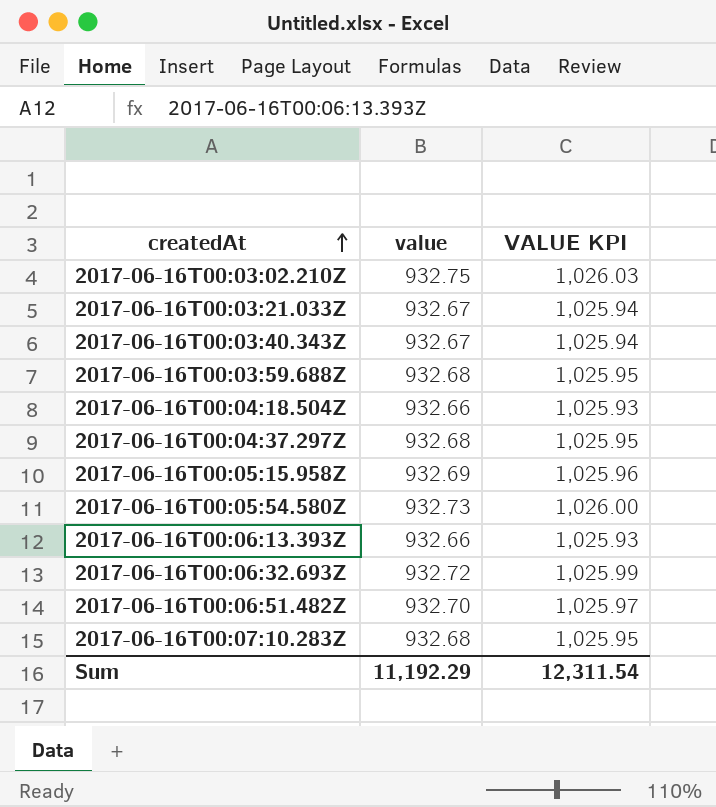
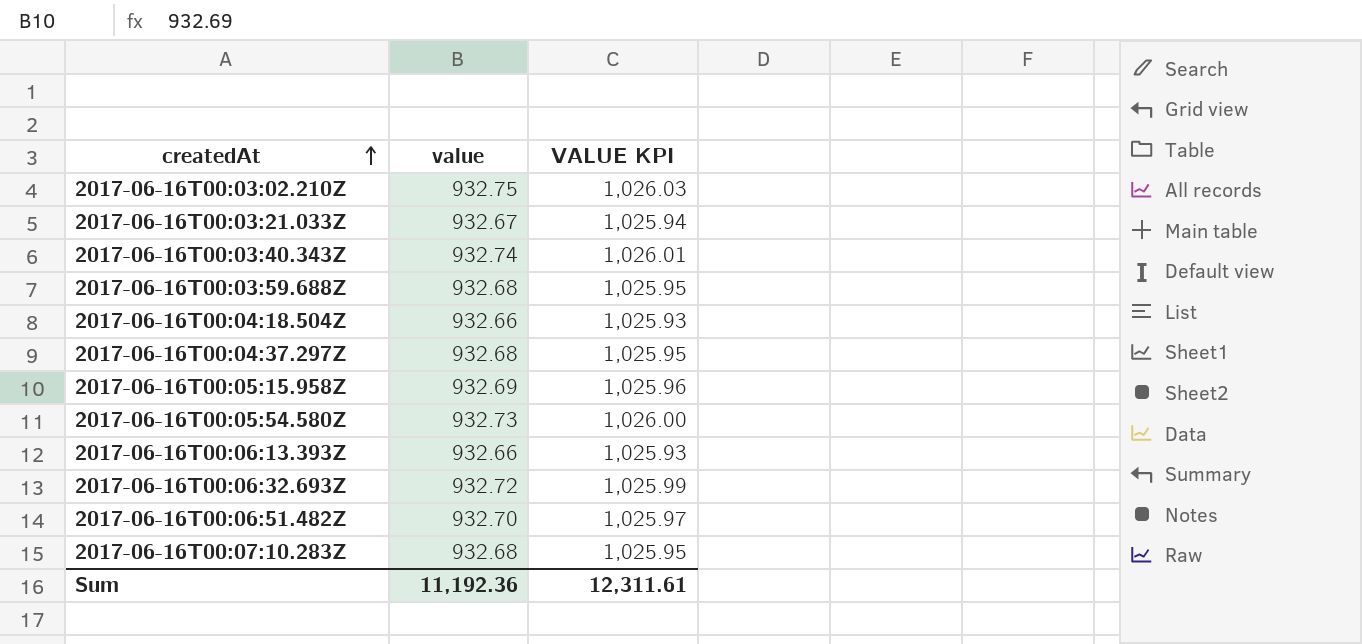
2017-06-16T00:03:40.343Z | value: 932.67 -> 932.74
2017-06-16T00:03:40.343Z | VALUE KPI: 1,025.94 -> 1,026.01
Sum | value: 11,192.29 -> 11,192.36
Sum | VALUE KPI: 12,311.54 -> 12,311.61

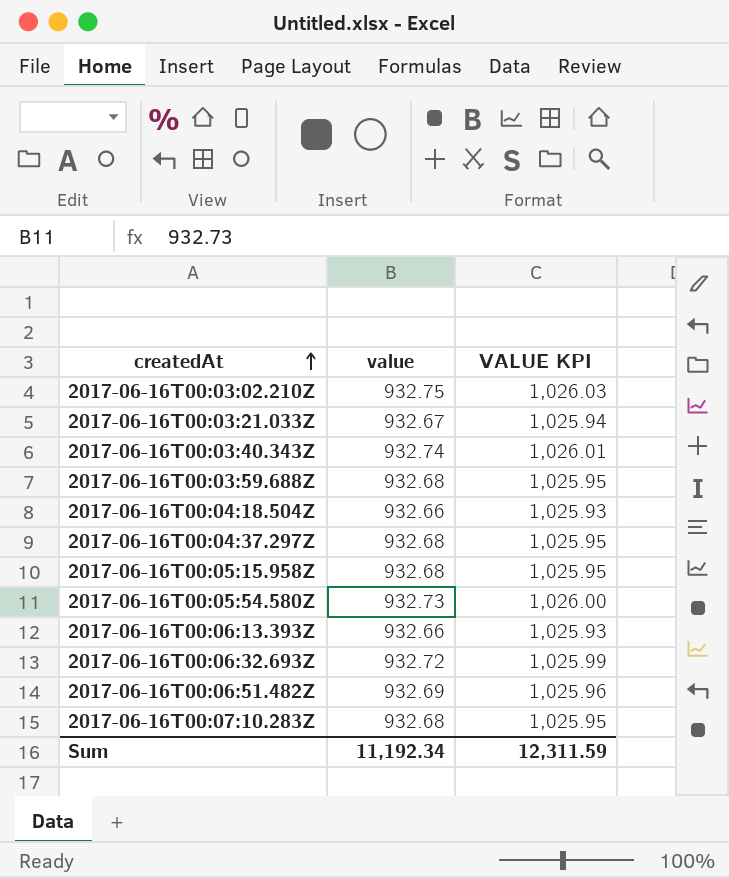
2017-06-16T00:05:15.958Z | value: 932.69 -> 932.68
2017-06-16T00:05:15.958Z | VALUE KPI: 1,025.96 -> 1,025.95
2017-06-16T00:06:51.482Z | value: 932.70 -> 932.69
2017-06-16T00:06:51.482Z | VALUE KPI: 1,025.97 -> 1,025.96
Sum | value: 11,192.36 -> 11,192.34
Sum | VALUE KPI: 12,311.61 -> 12,311.59

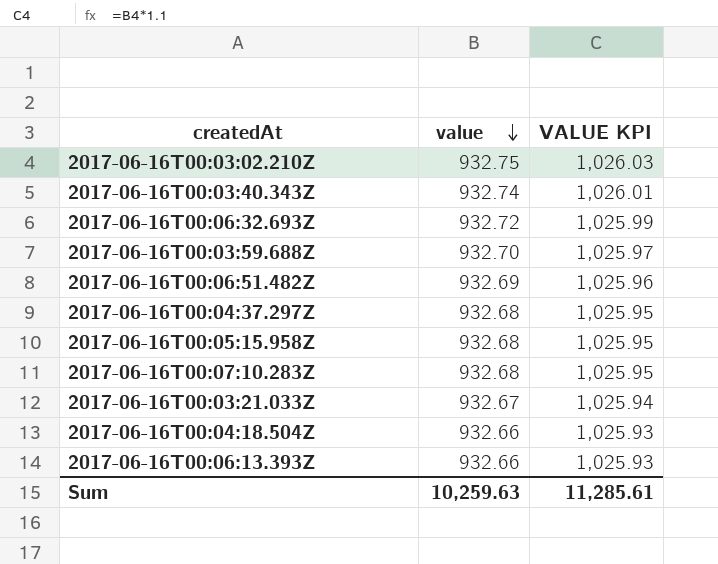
row order: createdAt ascending -> value descending
row 2017-06-16T00:05:54.580Z: 932.73 | 1,026.00 -> none
2017-06-16T00:03:59.688Z | value: 932.68 -> 932.70
2017-06-16T00:03:59.688Z | VALUE KPI: 1,025.95 -> 1,025.97
Sum | value: 11,192.34 -> 10,259.63
Sum | VALUE KPI: 12,311.59 -> 11,285.61

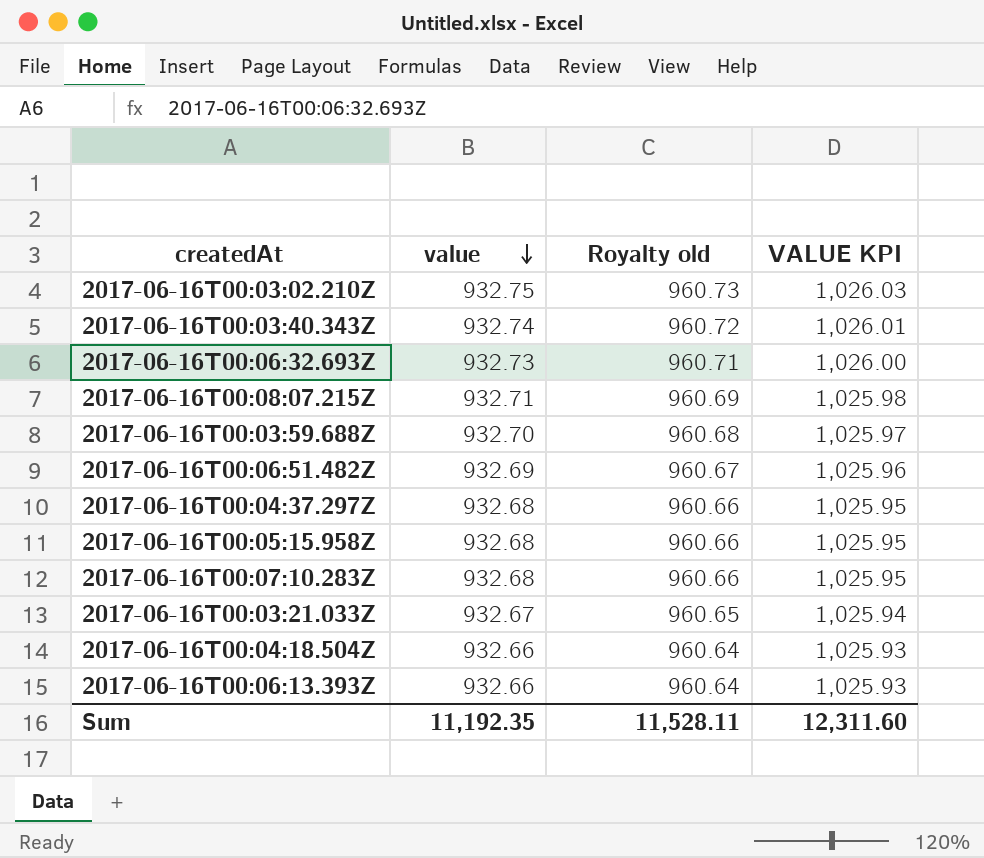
column Royalty old | formula: none -> [value] * 1.03
2017-06-16T00:06:32.693Z | value: 932.72 -> 932.73
2017-06-16T00:06:32.693Z | VALUE KPI: 1,025.99 -> 1,026.00
row 2017-06-16T00:08:07.215Z: none -> 932.71 | 960.69 | 1,025.98
Sum | value: 10,259.63 -> 11,192.35
Sum | VALUE KPI: 11,285.61 -> 12,311.60

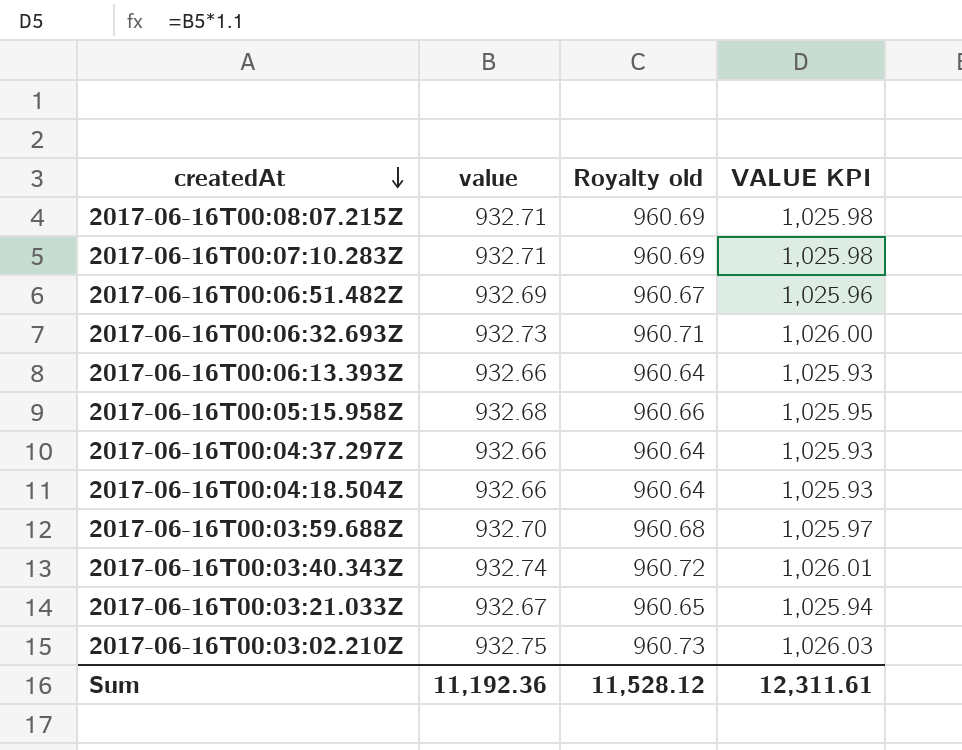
row order: value descending -> createdAt descending
2017-06-16T00:07:10.283Z | value: 932.68 -> 932.71
2017-06-16T00:07:10.283Z | Royalty old: 960.66 -> 960.69
2017-06-16T00:07:10.283Z | VALUE KPI: 1,025.95 -> 1,025.98
2017-06-16T00:04:37.297Z | value: 932.68 -> 932.66
2017-06-16T00:04:37.297Z | Royalty old: 960.66 -> 960.64
2017-06-16T00:04:37.297Z | VALUE KPI: 1,025.95 -> 1,025.93
Sum | value: 11,192.35 -> 11,192.36
Sum | Royalty old: 11,528.11 -> 11,528.12
Sum | VALUE KPI: 12,311.60 -> 12,311.61

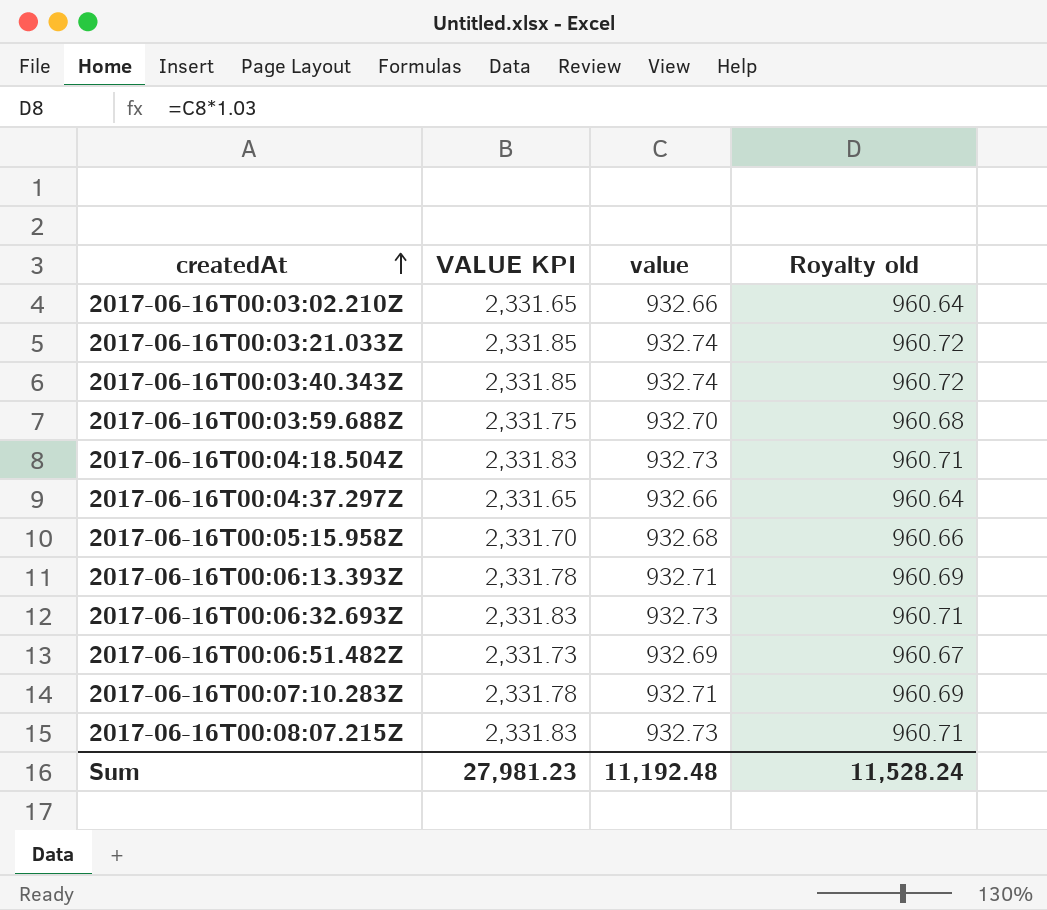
row order: createdAt descending -> createdAt ascending
column VALUE KPI | formula: [value] * 1.1 -> [value] * 2.5
column VALUE KPI | position: 4 -> 2
2017-06-16T00:03:02.210Z | value: 932.75 -> 932.66
2017-06-16T00:03:02.210Z | Royalty old: 960.73 -> 960.64
2017-06-16T00:03:21.033Z | value: 932.67 -> 932.74
2017-06-16T00:03:21.033Z | Royalty old: 960.65 -> 960.72
2017-06-16T00:04:18.504Z | value: 932.66 -> 932.73
2017-06-16T00:04:18.504Z | Royalty old: 960.64 -> 960.71
2017-06-16T00:06:13.393Z | value: 932.66 -> 932.71
2017-06-16T00:06:13.393Z | Royalty old: 960.64 -> 960.69
2017-06-16T00:08:07.215Z | value: 932.71 -> 932.73
2017-06-16T00:08:07.215Z | Royalty old: 960.69 -> 960.71
Sum | VALUE KPI: 12,311.61 -> 27,981.23
Sum | value: 11,192.36 -> 11,192.48
Sum | Royalty old: 11,528.12 -> 11,528.24

